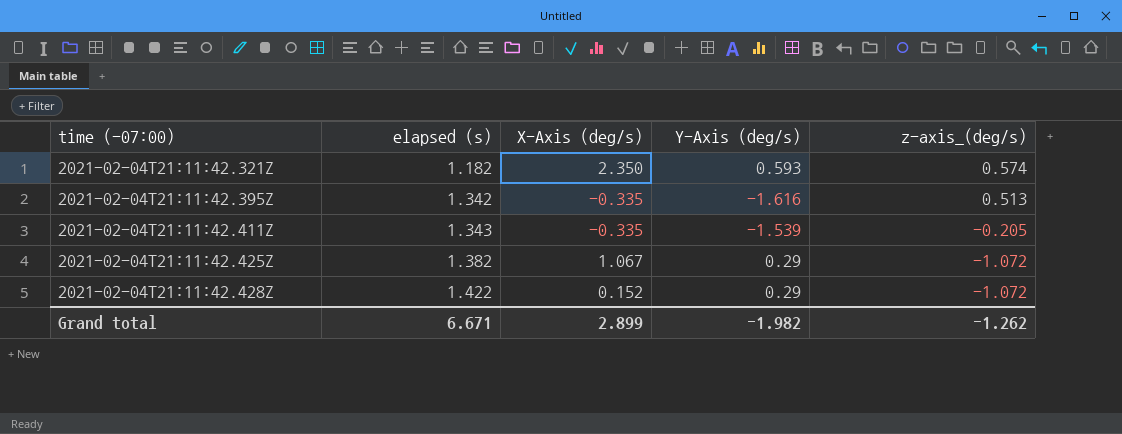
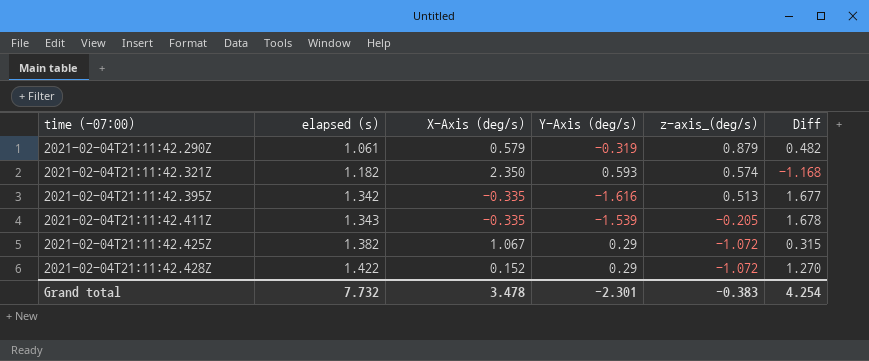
column Diff | formula: none -> [elapsed (s)] - [X-Axis (deg/s)]
row 2021-02-04T21:11:42.290Z: none -> 1.061 | 0.579 | -0.319 | 0.879 | 0.482
Grand total | elapsed (s): 6.671 -> 7.732
Grand total | X-Axis (deg/s): 2.899 -> 3.478
Grand total | Y-Axis (deg/s): -1.982 -> -2.301
Grand total | z-axis_(deg/s): -1.262 -> -0.383

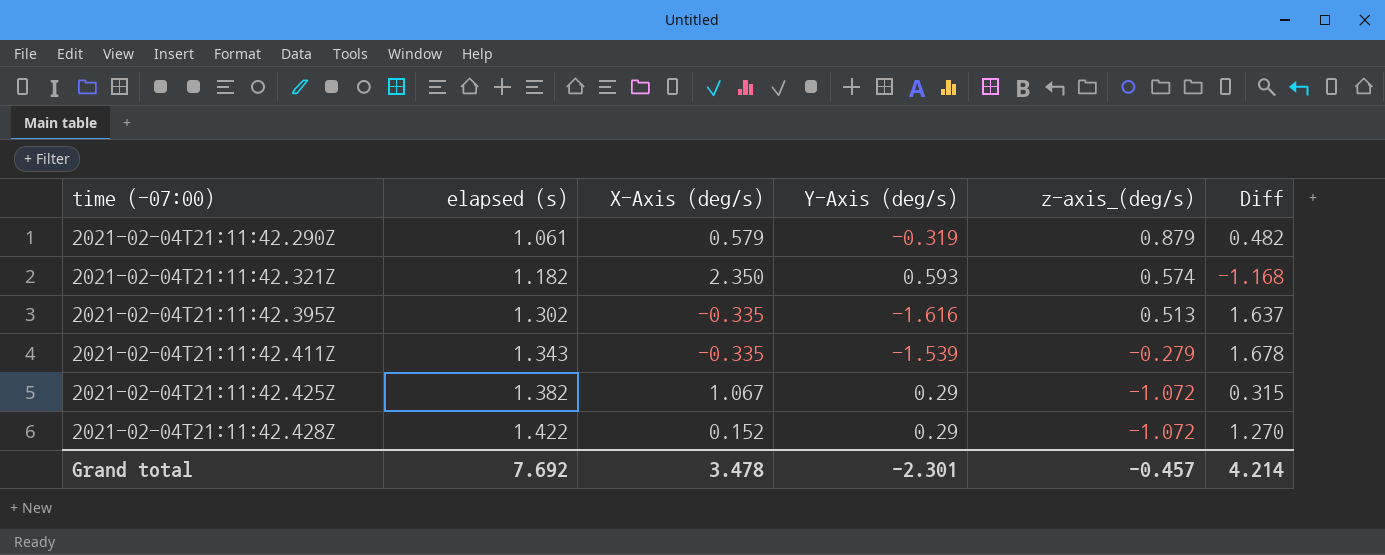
2021-02-04T21:11:42.395Z | elapsed (s): 1.342 -> 1.302
2021-02-04T21:11:42.395Z | Diff: 1.677 -> 1.637
2021-02-04T21:11:42.411Z | z-axis_(deg/s): -0.205 -> -0.279
Grand total | elapsed (s): 7.732 -> 7.692
Grand total | z-axis_(deg/s): -0.383 -> -0.457
Grand total | Diff: 4.254 -> 4.214

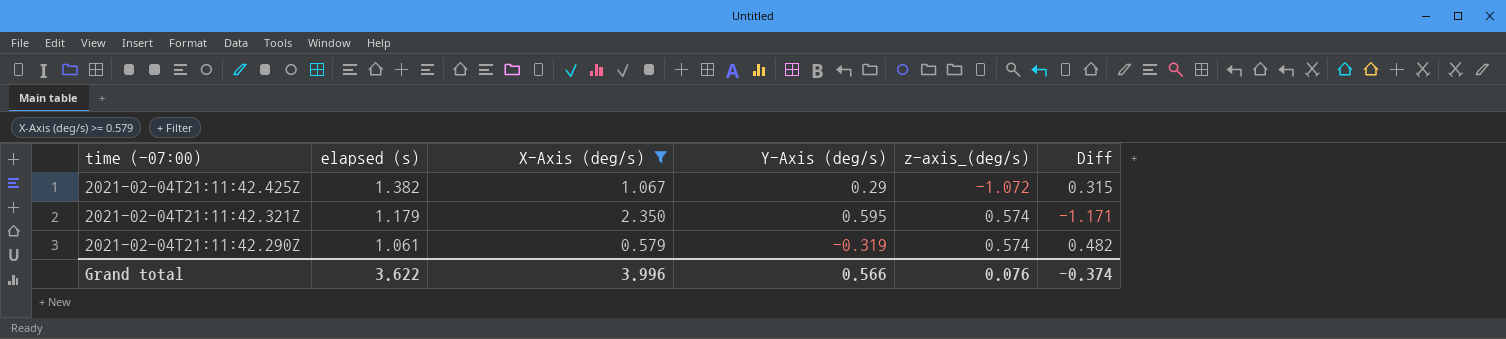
filter: none -> X-Axis (deg/s) >= 0.579
row order: time (-07:00) ascending -> time (-07:00) descending
2021-02-04T21:11:42.321Z | elapsed (s): 1.182 -> 1.179
2021-02-04T21:11:42.321Z | Y-Axis (deg/s): 0.593 -> 0.595
2021-02-04T21:11:42.321Z | Diff: -1.168 -> -1.171
2021-02-04T21:11:42.290Z | z-axis_(deg/s): 0.879 -> 0.574
Grand total | elapsed (s): 7.692 -> 3.622
Grand total | X-Axis (deg/s): 3.478 -> 3.996
Grand total | Y-Axis (deg/s): -2.301 -> 0.566
Grand total | z-axis_(deg/s): -0.457 -> 0.076
Grand total | Diff: 4.214 -> -0.374

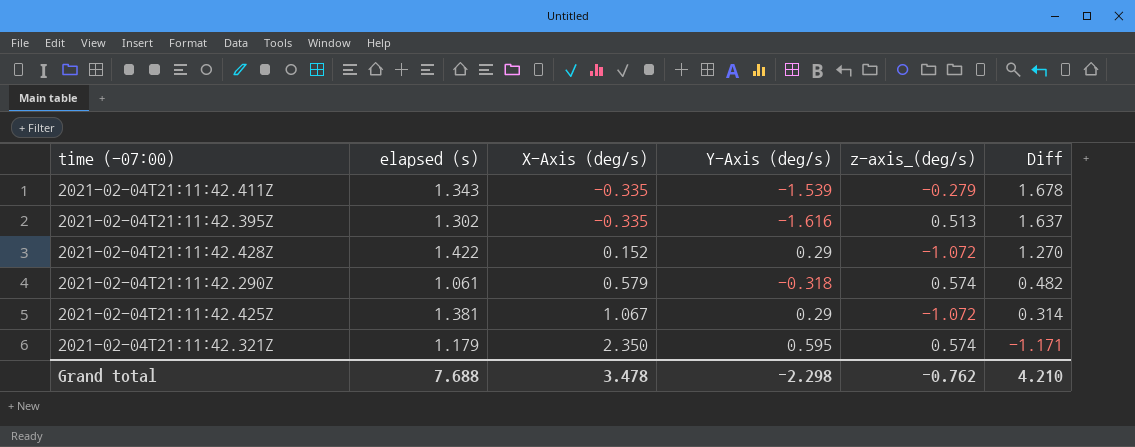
filter: X-Axis (deg/s) >= 0.579 -> none
row order: time (-07:00) descending -> X-Axis (deg/s) ascending
2021-02-04T21:11:42.290Z | Y-Axis (deg/s): -0.319 -> -0.318
2021-02-04T21:11:42.425Z | elapsed (s): 1.382 -> 1.381
2021-02-04T21:11:42.425Z | Diff: 0.315 -> 0.314
Grand total | elapsed (s): 3.622 -> 7.688
Grand total | X-Axis (deg/s): 3.996 -> 3.478
Grand total | Y-Axis (deg/s): 0.566 -> -2.298
Grand total | z-axis_(deg/s): 0.076 -> -0.762
Grand total | Diff: -0.374 -> 4.210

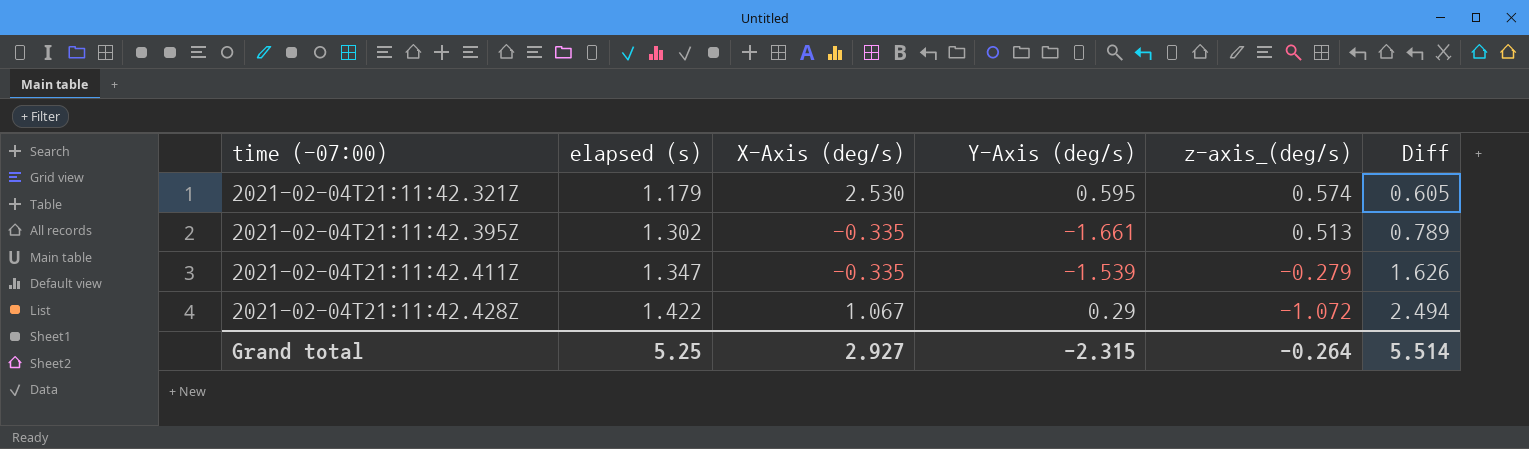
row order: X-Axis (deg/s) ascending -> time (-07:00) ascending
column Diff | formula: [elapsed (s)] - [X-Axis (deg/s)] -> [elapsed (s)] - [z-axis_(deg/s)]
row 2021-02-04T21:11:42.290Z: 1.061 | 0.579 | -0.318 | 0.574 | 0.482 -> none
row 2021-02-04T21:11:42.425Z: 1.381 | 1.067 | 0.29 | -1.072 | 0.314 -> none
2021-02-04T21:11:42.321Z | X-Axis (deg/s): 2.350 -> 2.530
2021-02-04T21:11:42.395Z | Y-Axis (deg/s): -1.616 -> -1.661
2021-02-04T21:11:42.411Z | elapsed (s): 1.343 -> 1.347
2021-02-04T21:11:42.428Z | X-Axis (deg/s): 0.152 -> 1.067
Grand total | elapsed (s): 7.688 -> 5.25
Grand total | X-Axis (deg/s): 3.478 -> 2.927
Grand total | Y-Axis (deg/s): -2.298 -> -2.315
Grand total | z-axis_(deg/s): -0.762 -> -0.264
Grand total | Diff: 4.210 -> 5.514

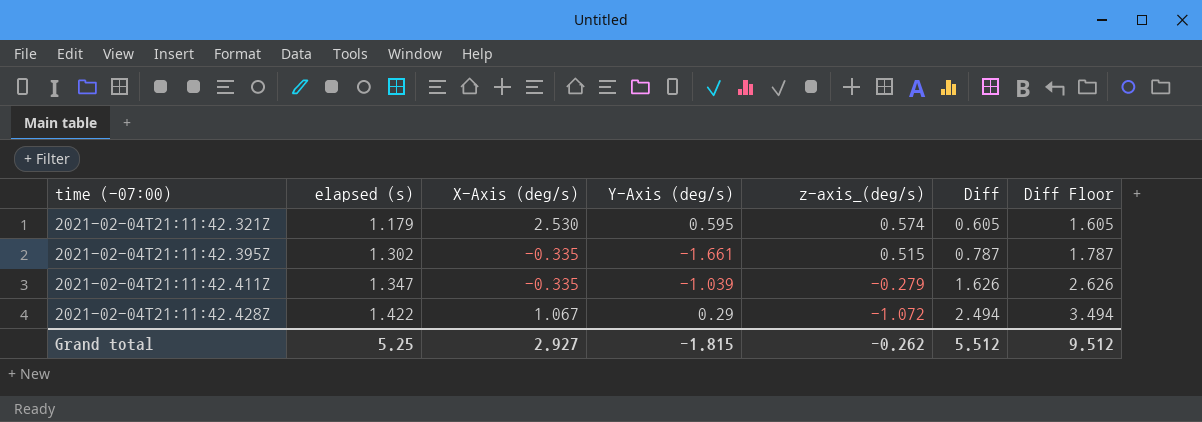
column Diff Floor | formula: none -> [Diff] + 1
2021-02-04T21:11:42.395Z | z-axis_(deg/s): 0.513 -> 0.515
2021-02-04T21:11:42.395Z | Diff: 0.789 -> 0.787
2021-02-04T21:11:42.411Z | Y-Axis (deg/s): -1.539 -> -1.039
Grand total | Y-Axis (deg/s): -2.315 -> -1.815
Grand total | z-axis_(deg/s): -0.264 -> -0.262
Grand total | Diff: 5.514 -> 5.512

